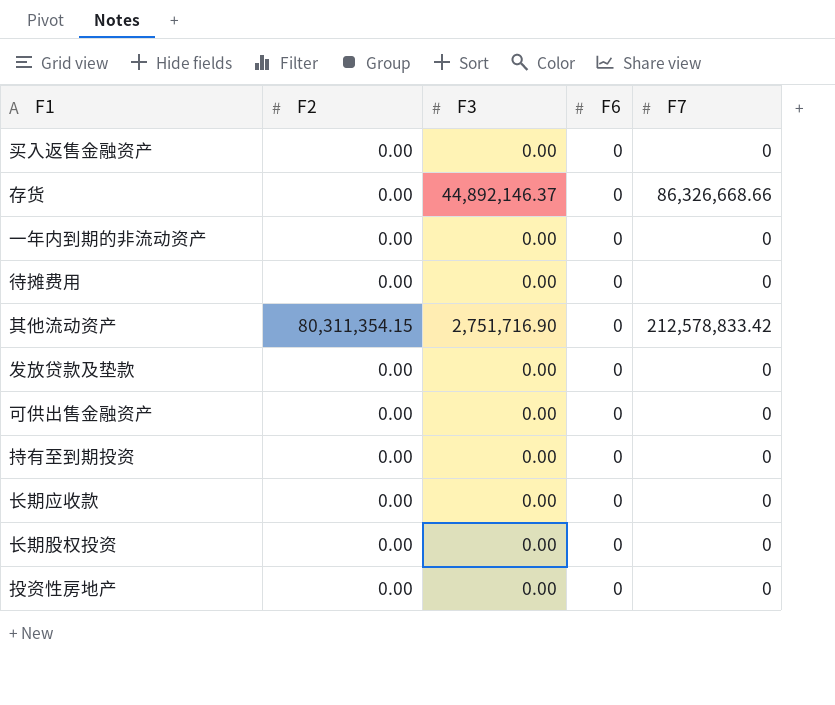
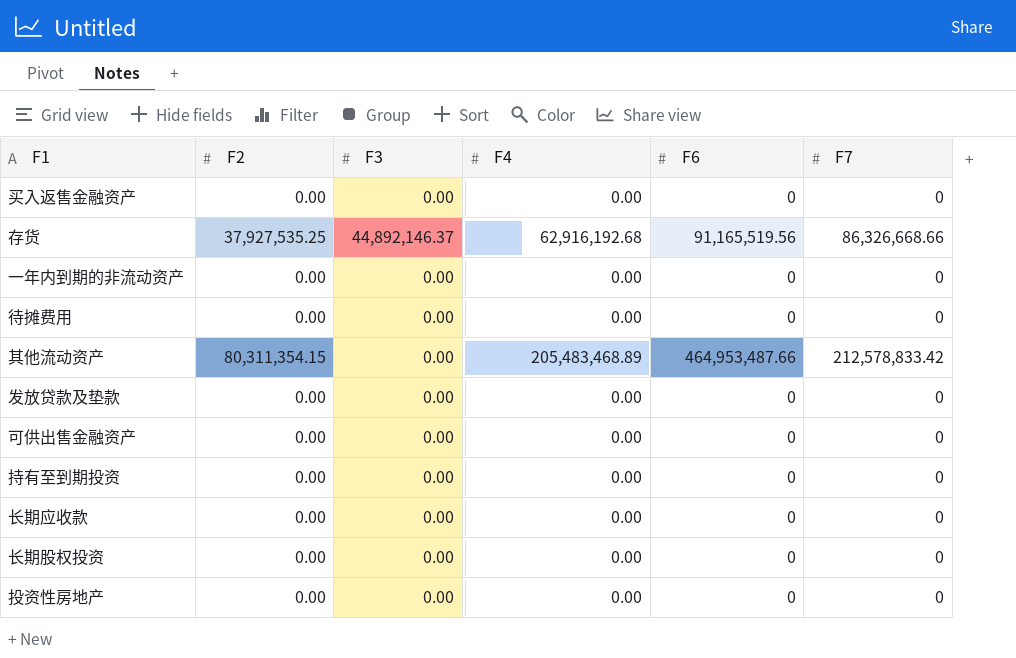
column F4 | position: none -> 4
存货 | F2: 0.00 -> 37,927,535.25
存货 | F6: 0 -> 91,165,519.56
其他流动资产 | F3: 2,751,716.90 -> 0.00
其他流动资产 | F6: 0 -> 464,953,487.66

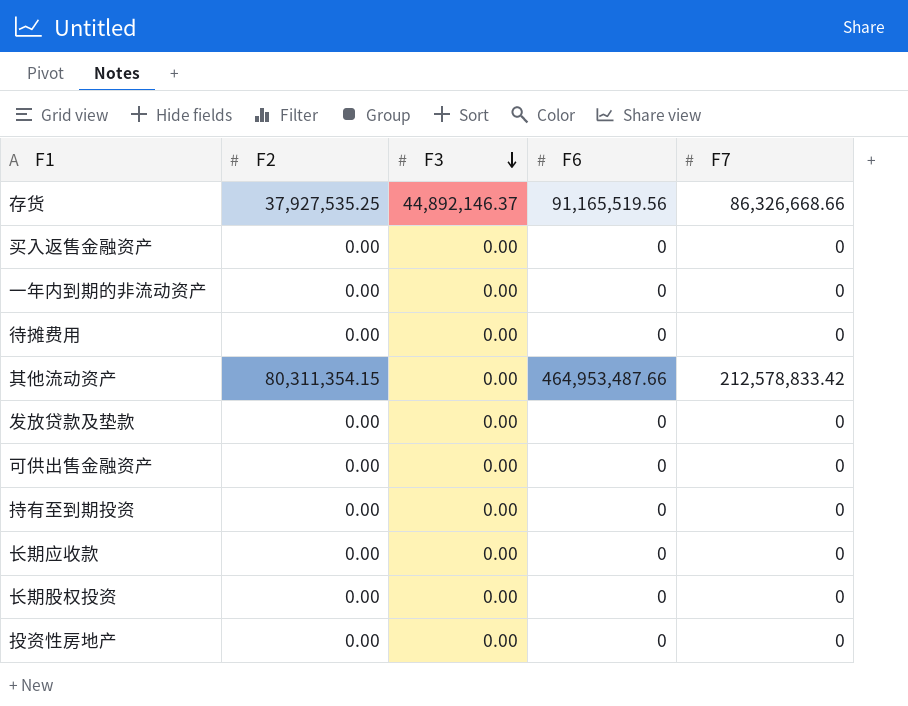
row order: none -> F3 descending
column F4 | position: 4 -> none

